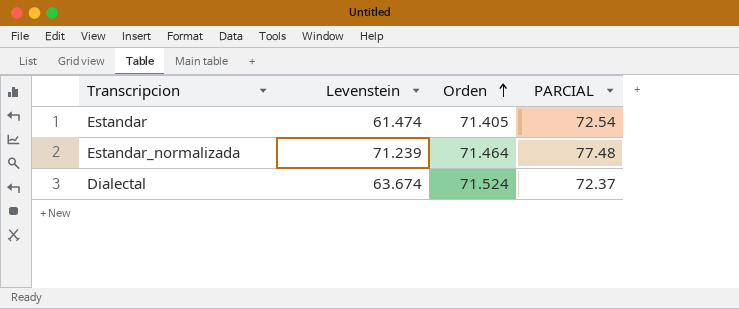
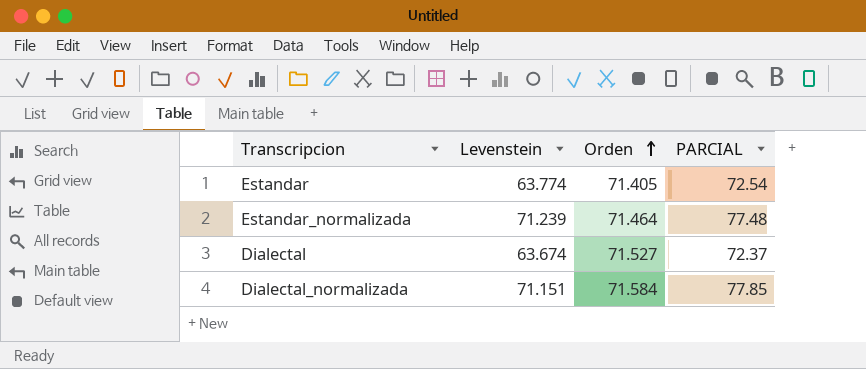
Estandar | Levenstein: 61.474 -> 63.774
Dialectal | Orden: 71.524 -> 71.527
row Dialectal_normalizada: none -> 71.151 | 71.584 | 77.85

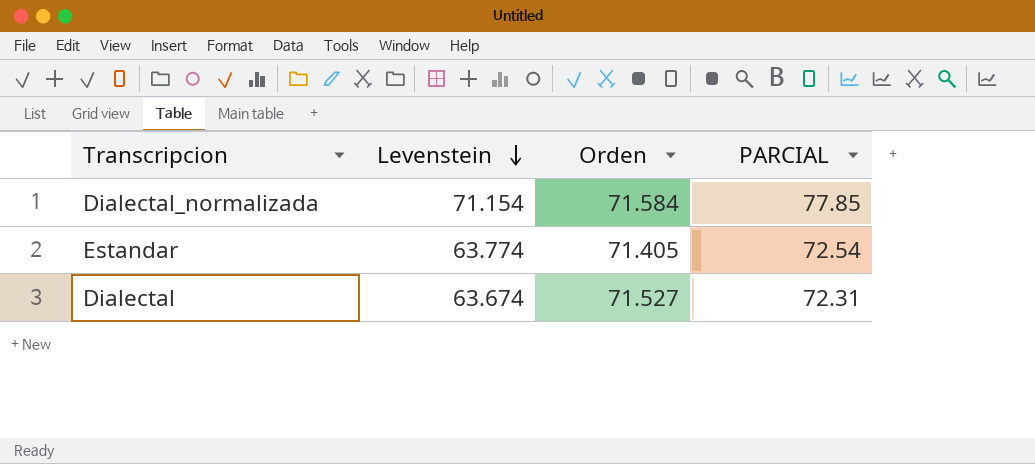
row order: Orden ascending -> Levenstein descending
row Estandar_normalizada: 71.239 | 71.464 | 77.48 -> none
Dialectal_normalizada | Levenstein: 71.151 -> 71.154
Dialectal | PARCIAL: 72.37 -> 72.31

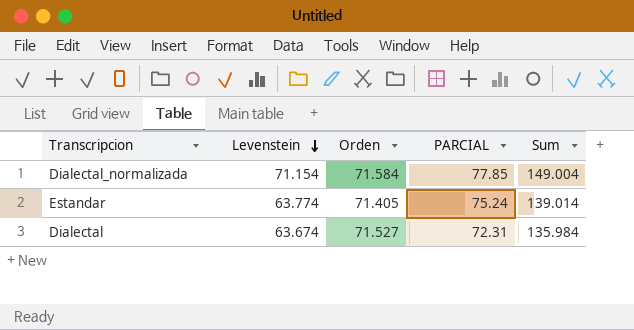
column Sum | formula: none -> [Levenstein] + [PARCIAL]
Estandar | PARCIAL: 72.54 -> 75.24

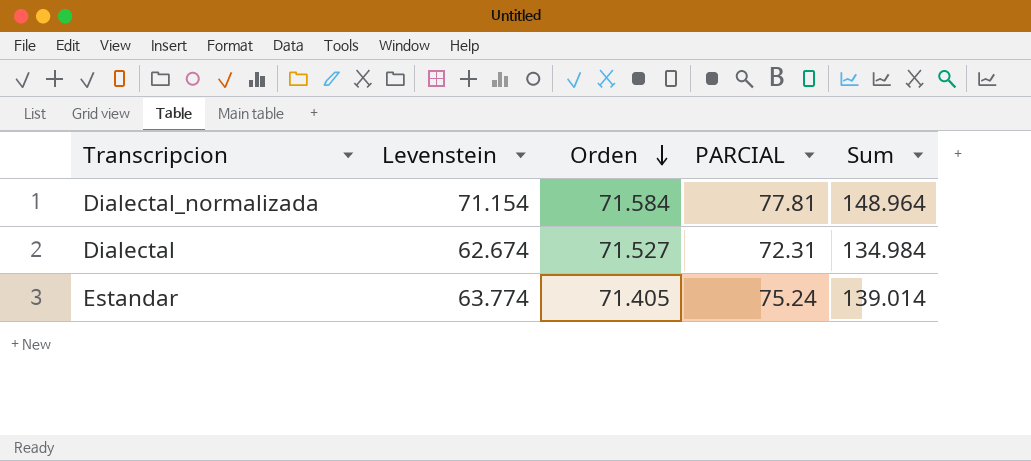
row order: Levenstein descending -> Orden descending
Dialectal_normalizada | PARCIAL: 77.85 -> 77.81
Dialectal_normalizada | Sum: 149.004 -> 148.964
Dialectal | Levenstein: 63.674 -> 62.674
Dialectal | Sum: 135.984 -> 134.984

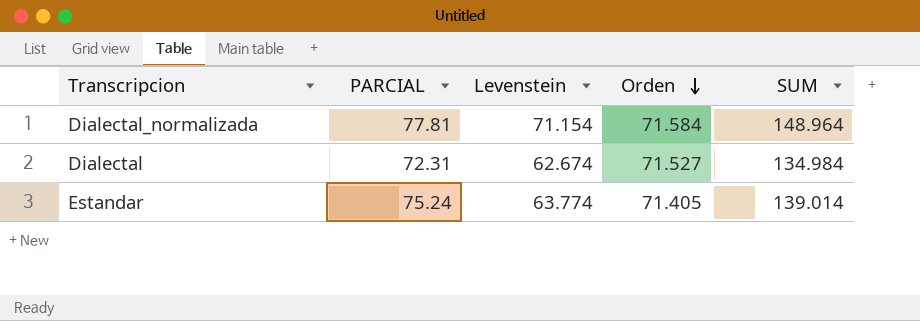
column PARCIAL | position: 4 -> 2
column name: Sum -> SUM

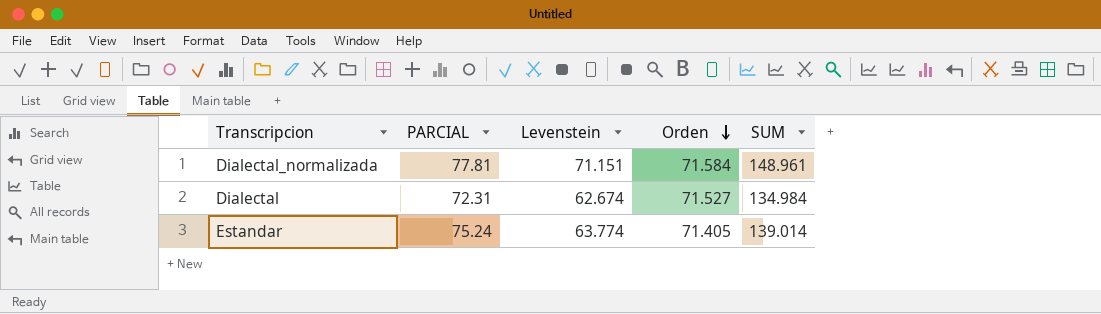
Dialectal_normalizada | Levenstein: 71.154 -> 71.151
Dialectal_normalizada | SUM: 148.964 -> 148.961

